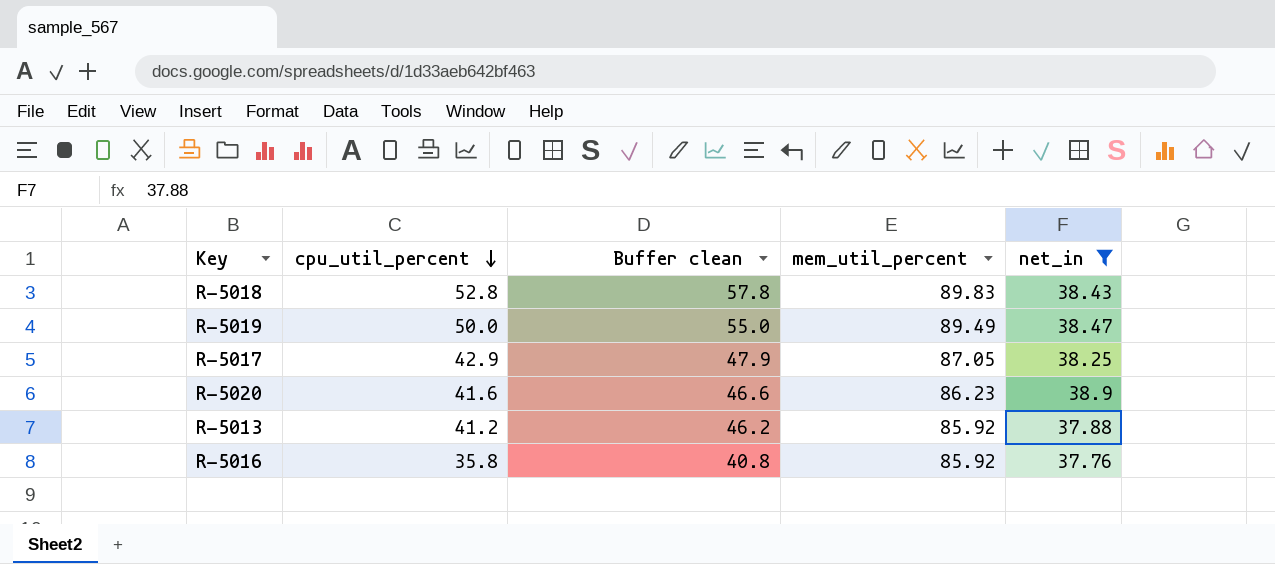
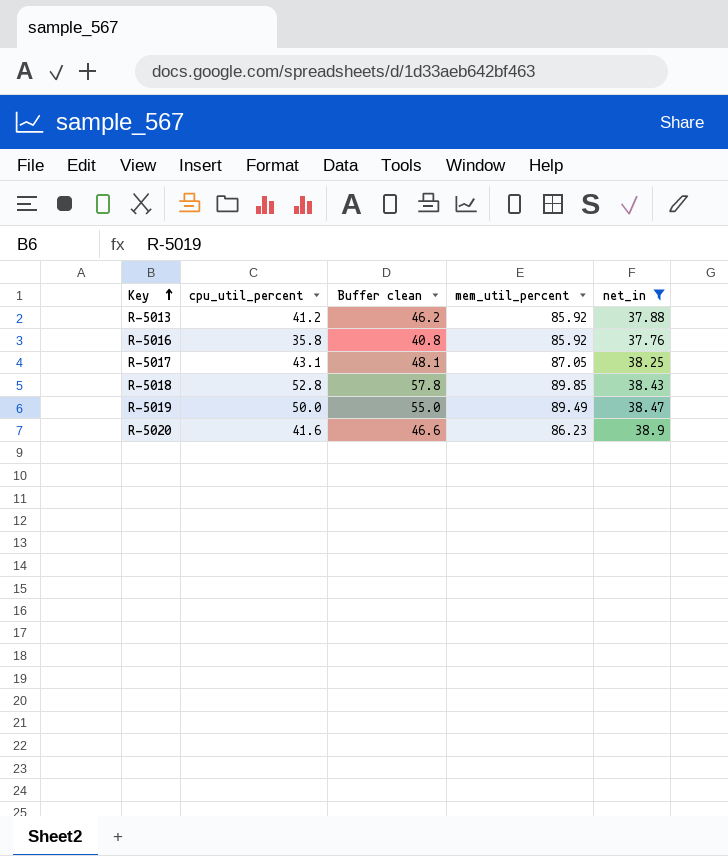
row order: cpu_util_percent descending -> Key ascending
R-5017 | cpu_util_percent: 42.9 -> 43.1
R-5017 | Buffer clean: 47.9 -> 48.1
R-5018 | mem_util_percent: 89.83 -> 89.85

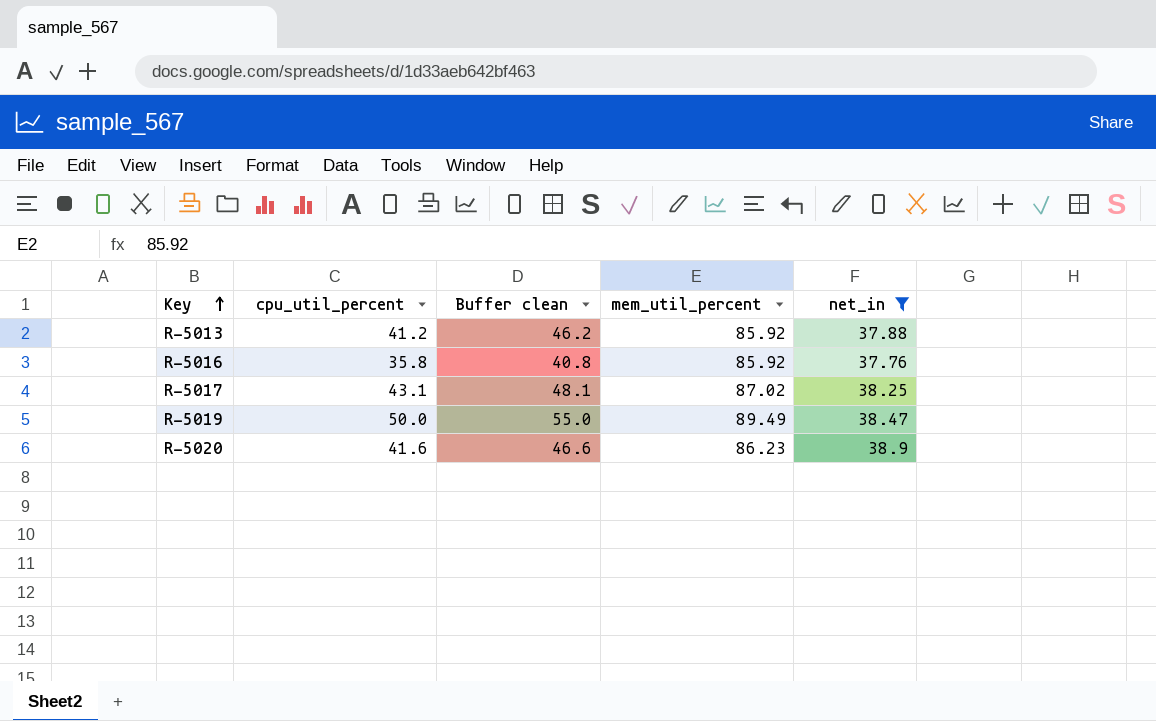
row R-5018: 52.8 | 57.8 | 89.85 | 38.43 -> none
R-5017 | mem_util_percent: 87.05 -> 87.02

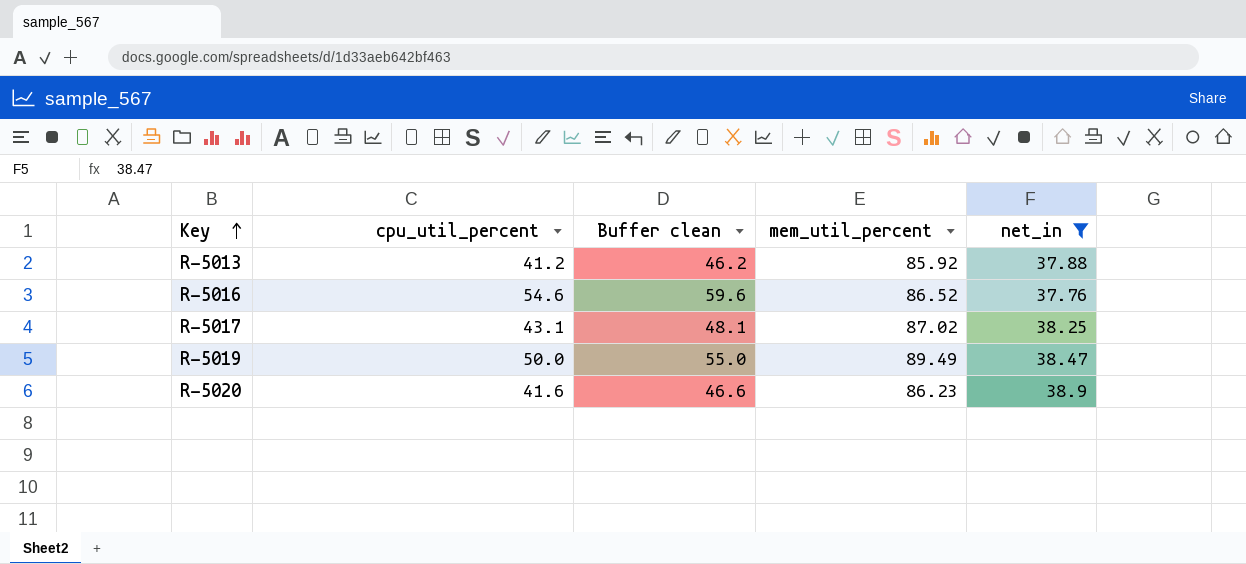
R-5016 | cpu_util_percent: 35.8 -> 54.6
R-5016 | Buffer clean: 40.8 -> 59.6
R-5016 | mem_util_percent: 85.92 -> 86.52

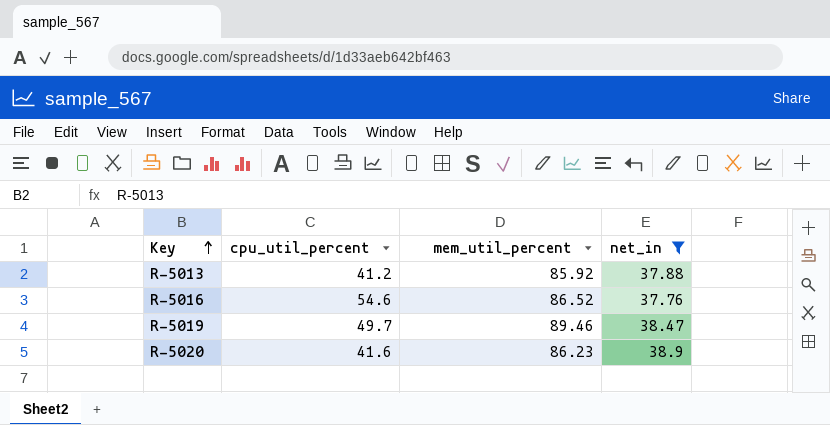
column Buffer clean | formula: [cpu_util_percent] + 5 -> none
row R-5017: 43.1 | 48.1 | 87.02 | 38.25 -> none
R-5019 | cpu_util_percent: 50.0 -> 49.7
R-5019 | mem_util_percent: 89.49 -> 89.46

